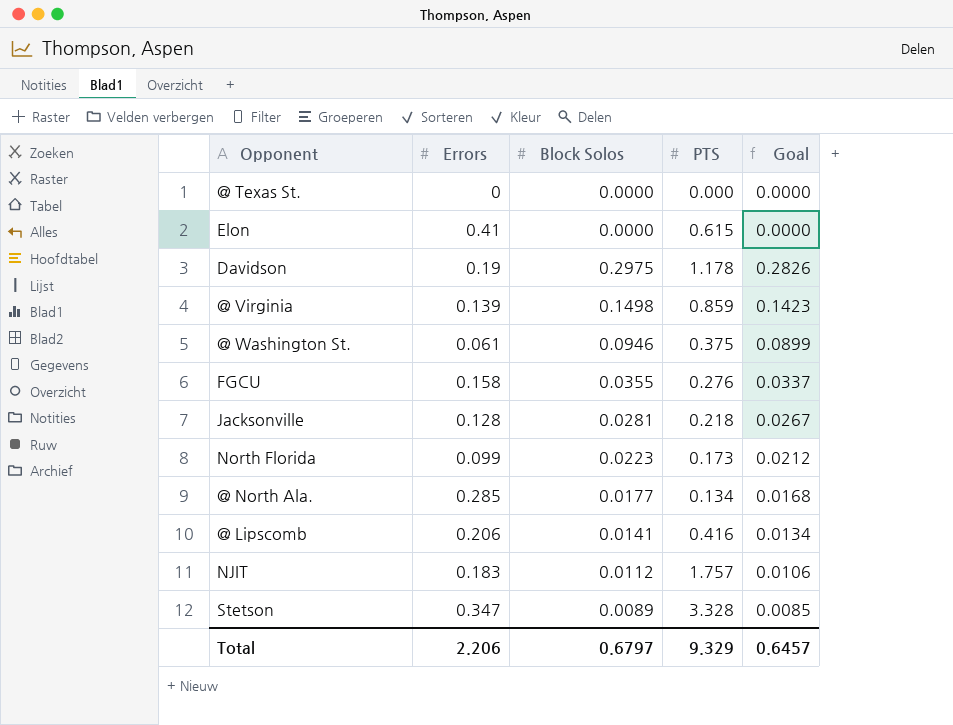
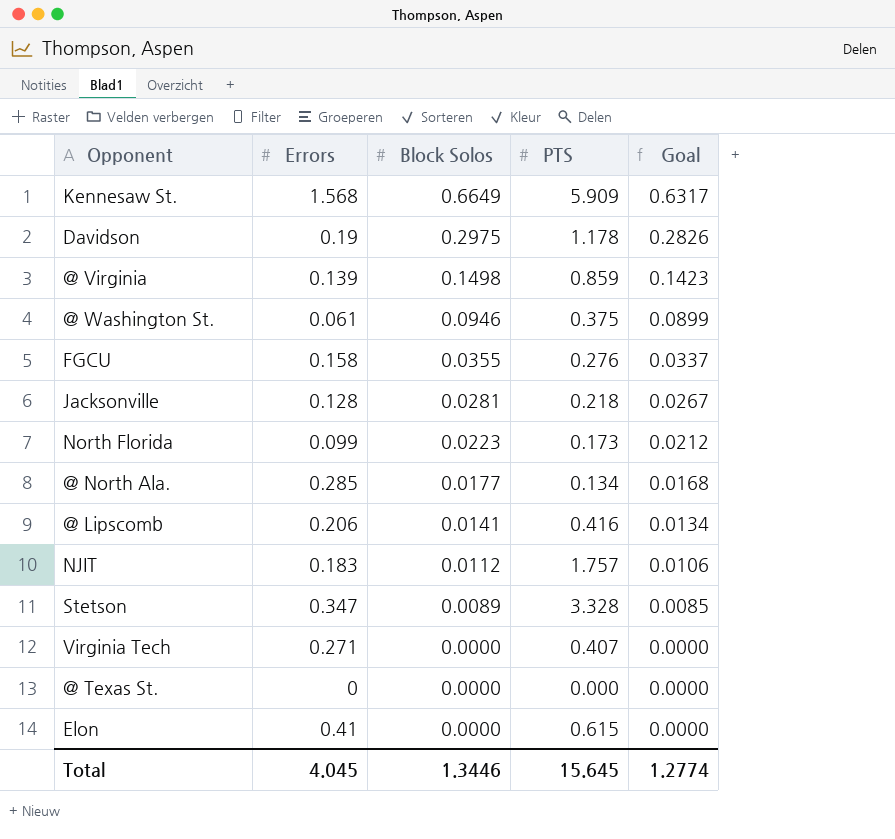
row order: none -> Block Solos descending
row Kennesaw St.: none -> 1.568 | 0.6649 | 5.909 | 0.6317
row Virginia Tech: none -> 0.271 | 0.0000 | 0.407 | 0.0000
Total | Errors: 2.206 -> 4.045
Total | Block Solos: 0.6797 -> 1.3446
Total | PTS: 9.329 -> 15.645
Total | Goal: 0.6457 -> 1.2774

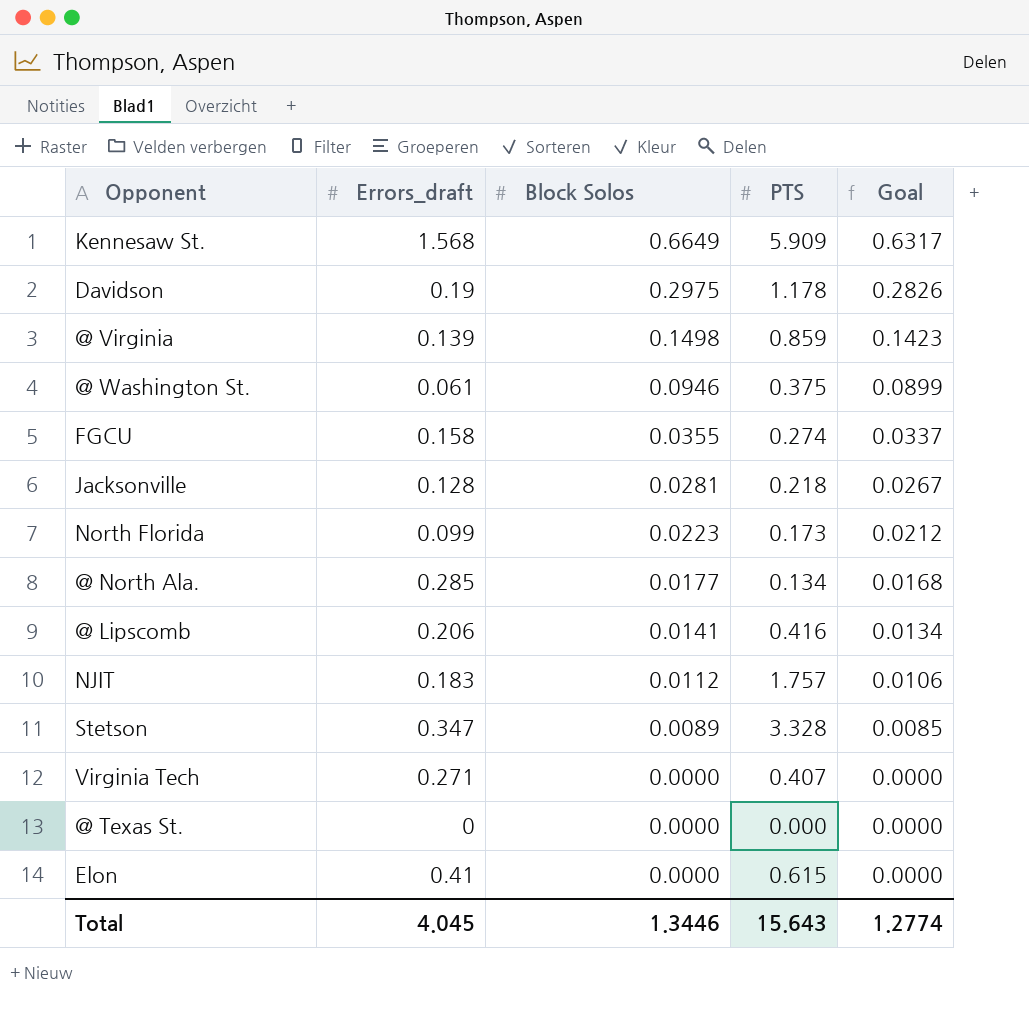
column name: Errors -> Errors_draft
FGCU | PTS: 0.276 -> 0.274
Total | PTS: 15.645 -> 15.643

